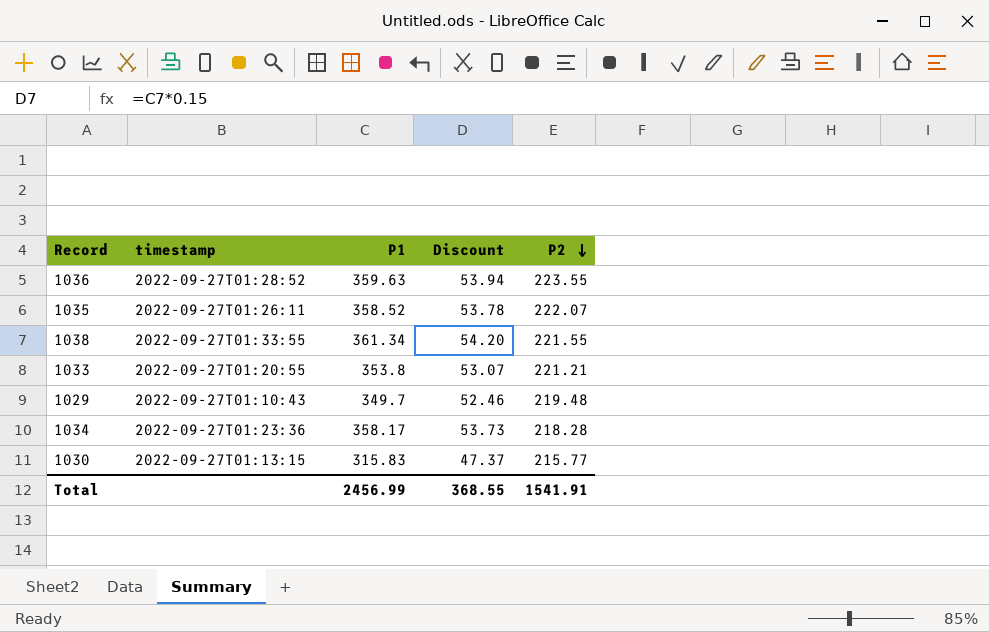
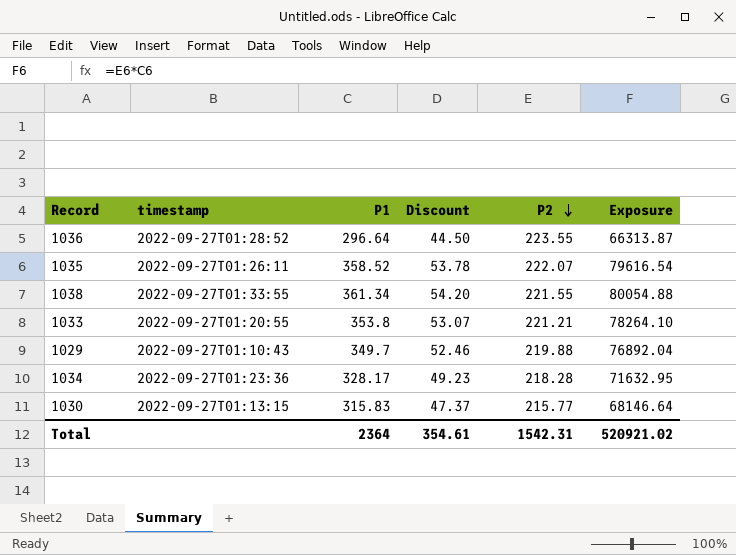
column Exposure | formula: none -> [P1] * [P2]
1036 | P1: 359.63 -> 296.64
1036 | Discount: 53.94 -> 44.50
1029 | P2: 219.48 -> 219.88
1034 | P1: 358.17 -> 328.17
1034 | Discount: 53.73 -> 49.23
Total | P1: 2456.99 -> 2364
Total | Discount: 368.55 -> 354.61
Total | P2: 1541.91 -> 1542.31

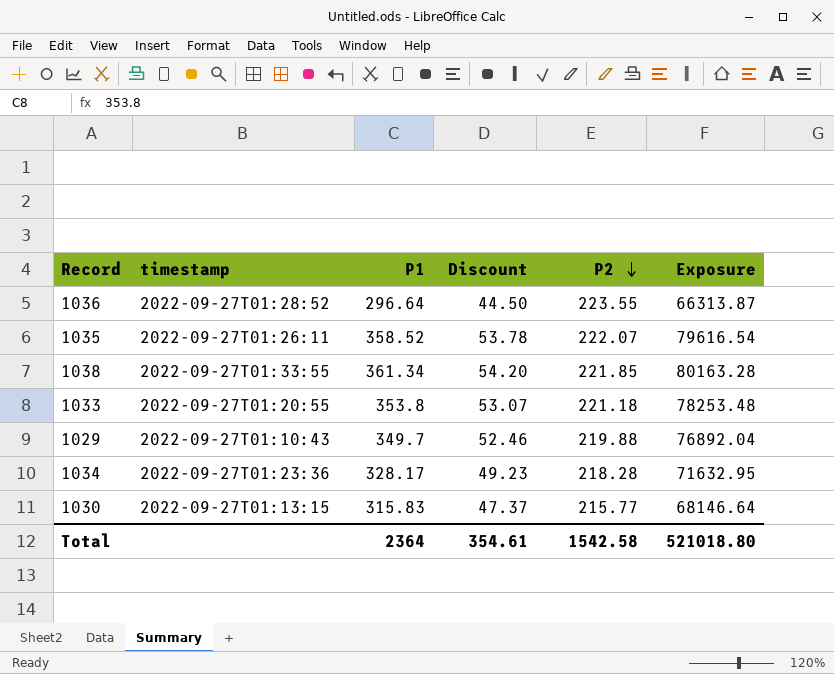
1038 | P2: 221.55 -> 221.85
1038 | Exposure: 80054.88 -> 80163.28
1033 | P2: 221.21 -> 221.18
1033 | Exposure: 78264.10 -> 78253.48
Total | P2: 1542.31 -> 1542.58
Total | Exposure: 520921.02 -> 521018.80

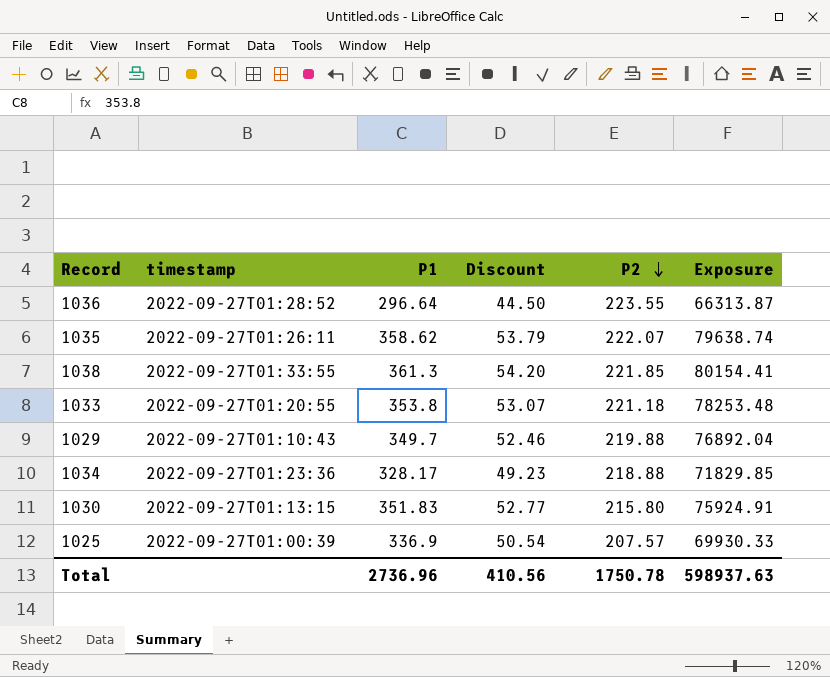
1035 | P1: 358.52 -> 358.62
1035 | Discount: 53.78 -> 53.79
1035 | Exposure: 79616.54 -> 79638.74
1038 | P1: 361.34 -> 361.3
1038 | Exposure: 80163.28 -> 80154.41
1034 | P2: 218.28 -> 218.88
1034 | Exposure: 71632.95 -> 71829.85
1030 | P1: 315.83 -> 351.83
1030 | Discount: 47.37 -> 52.77
1030 | P2: 215.77 -> 215.80
1030 | Exposure: 68146.64 -> 75924.91
row 1025: none -> 2022-09-27T01:00:39 | 336.9 | 50.54 | 207.57 | 69930.33
Total | P1: 2364 -> 2736.96
Total | Discount: 354.61 -> 410.56
Total | P2: 1542.58 -> 1750.78
Total | Exposure: 521018.80 -> 598937.63

